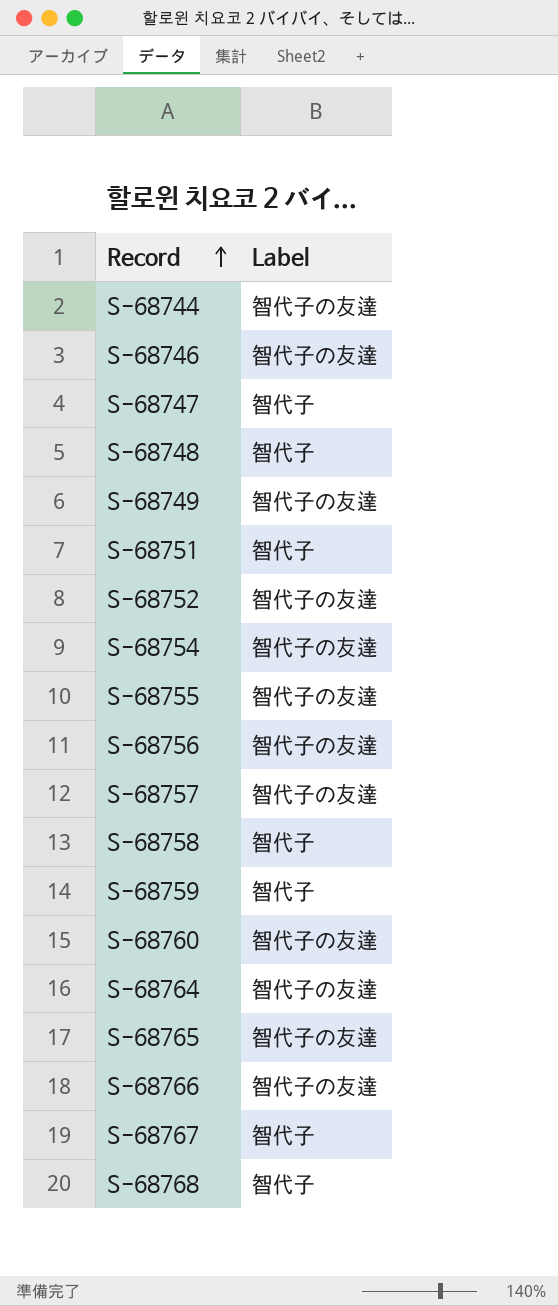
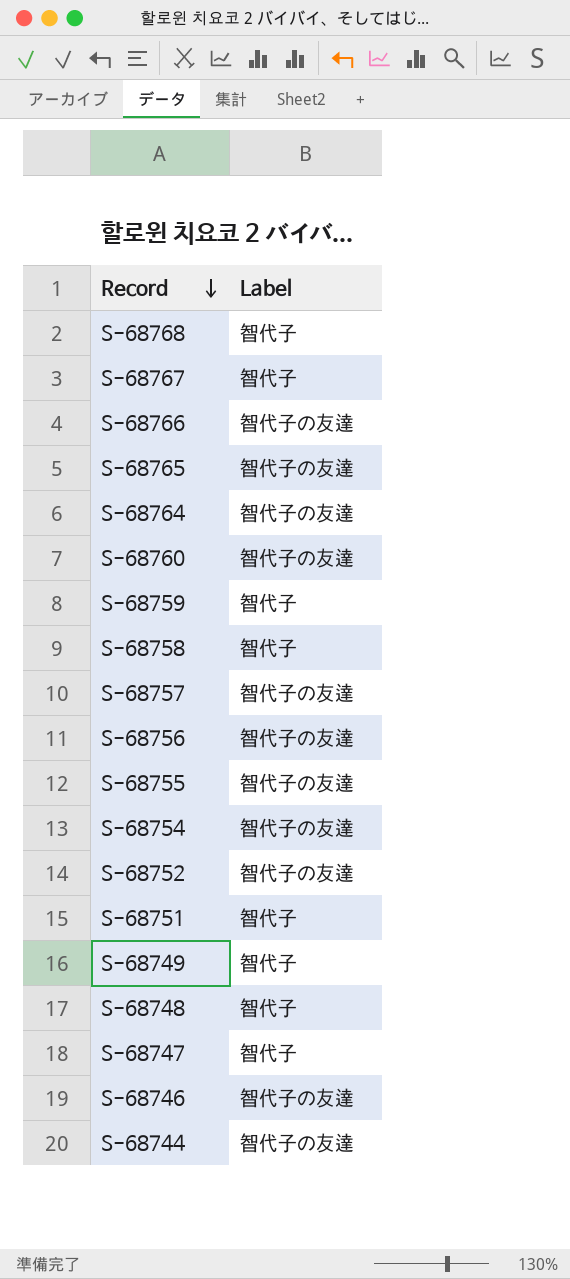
row order: Record ascending -> Record descending
S-68749 | Label: 智代子の友達 -> 智代子

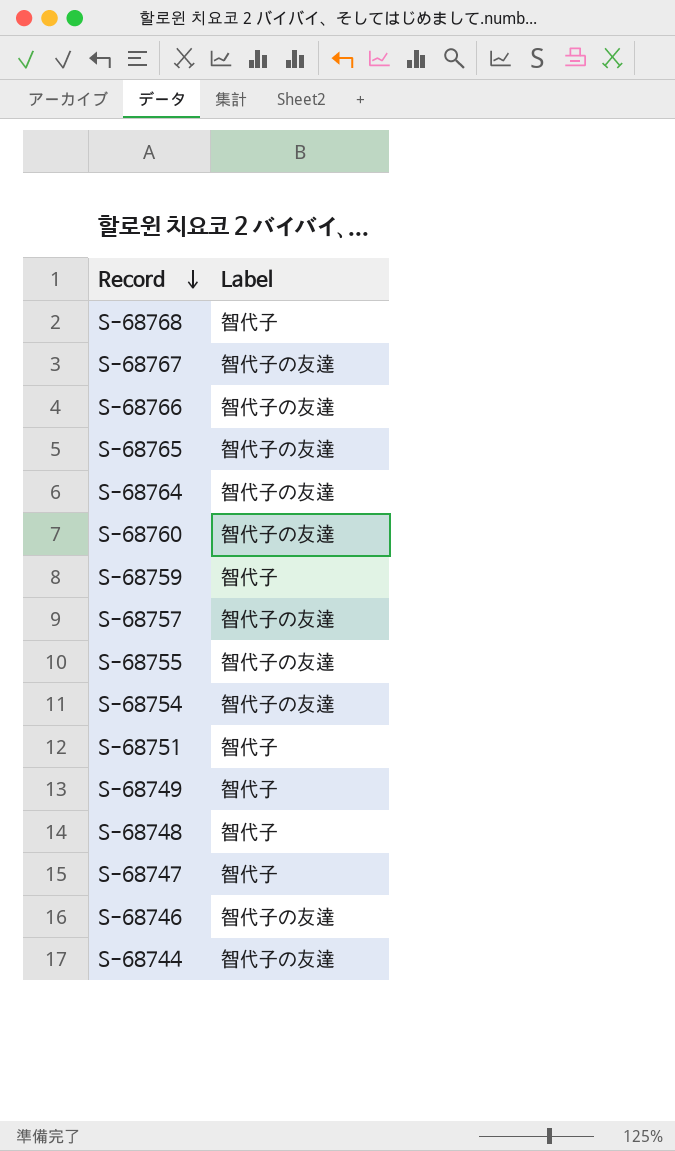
row S-68758: 智代子 -> none
row S-68756: 智代子の友達 -> none
row S-68752: 智代子の友達 -> none
S-68767 | Label: 智代子 -> 智代子の友達

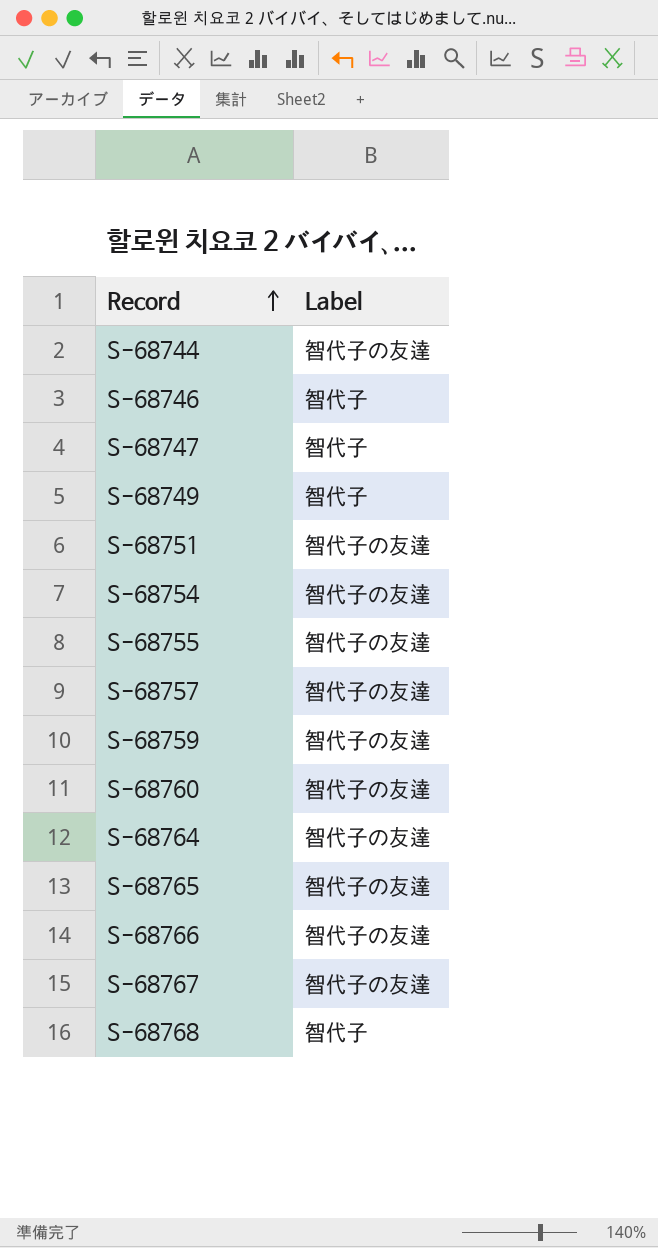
row order: Record descending -> Record ascending
row S-68748: 智代子 -> none
S-68746 | Label: 智代子の友達 -> 智代子
S-68751 | Label: 智代子 -> 智代子の友達
S-68759 | Label: 智代子 -> 智代子の友達

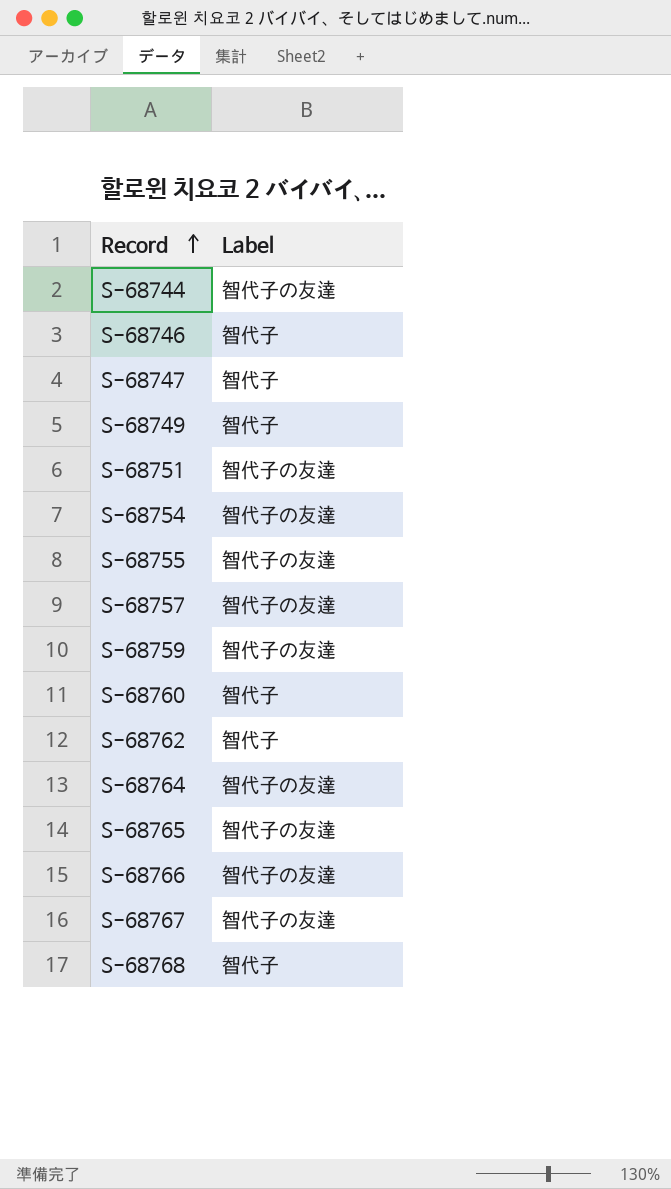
S-68760 | Label: 智代子の友達 -> 智代子
row S-68762: none -> 智代子

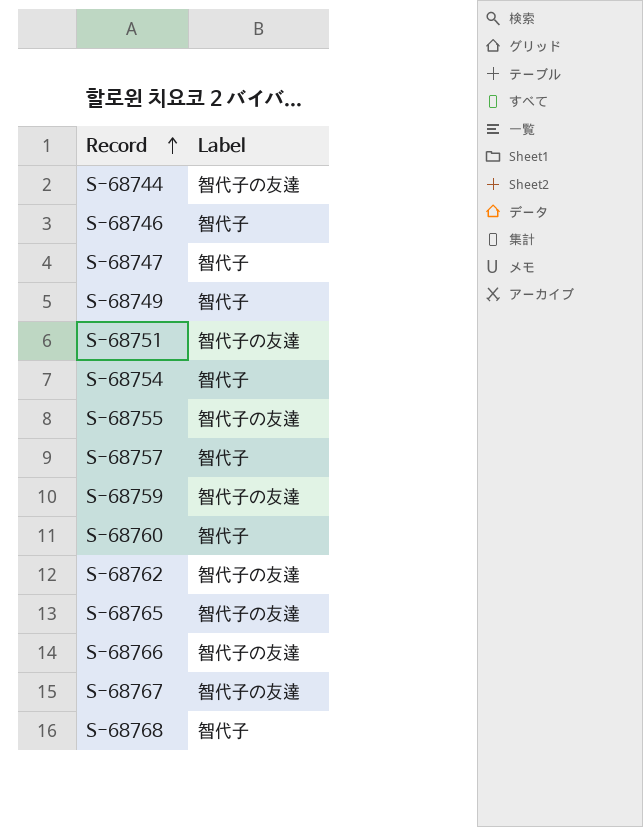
row S-68764: 智代子の友達 -> none
S-68754 | Label: 智代子の友達 -> 智代子
S-68757 | Label: 智代子の友達 -> 智代子
S-68762 | Label: 智代子 -> 智代子の友達

